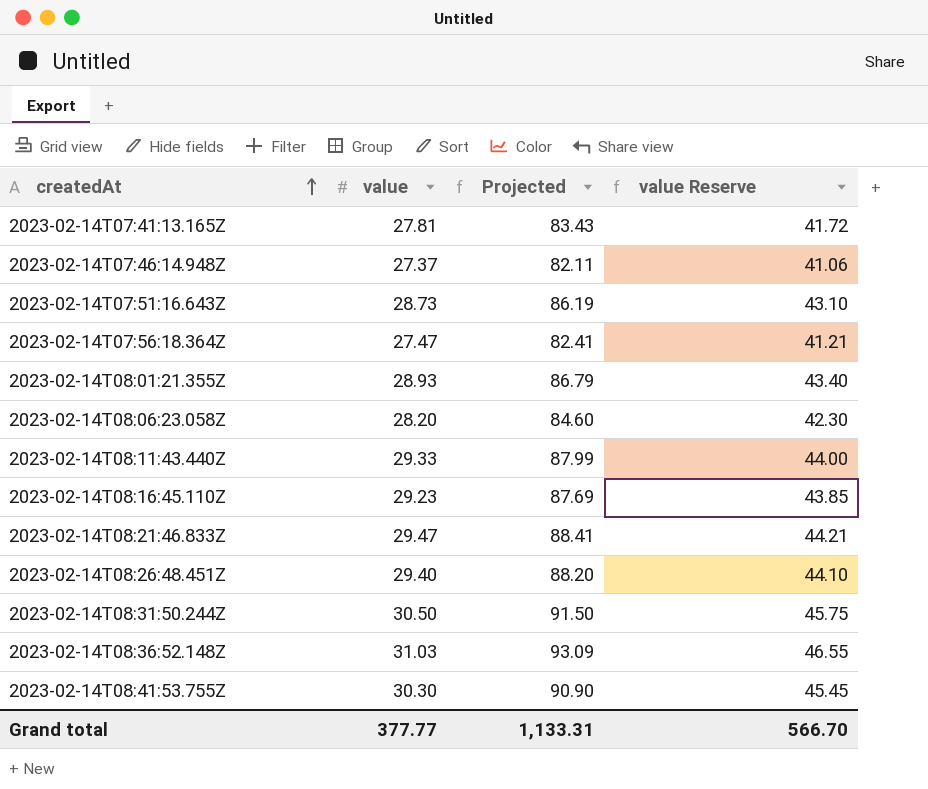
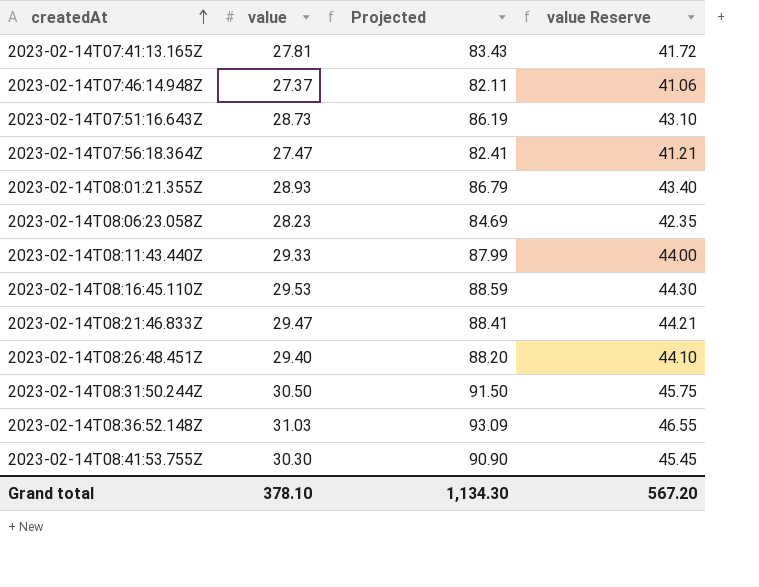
2023-02-14T08:06:23.058Z | value: 28.20 -> 28.23
2023-02-14T08:06:23.058Z | Projected: 84.60 -> 84.69
2023-02-14T08:06:23.058Z | value Reserve: 42.30 -> 42.35
2023-02-14T08:16:45.110Z | value: 29.23 -> 29.53
2023-02-14T08:16:45.110Z | Projected: 87.69 -> 88.59
2023-02-14T08:16:45.110Z | value Reserve: 43.85 -> 44.30
Grand total | value: 377.77 -> 378.10
Grand total | Projected: 1,133.31 -> 1,134.30
Grand total | value Reserve: 566.70 -> 567.20

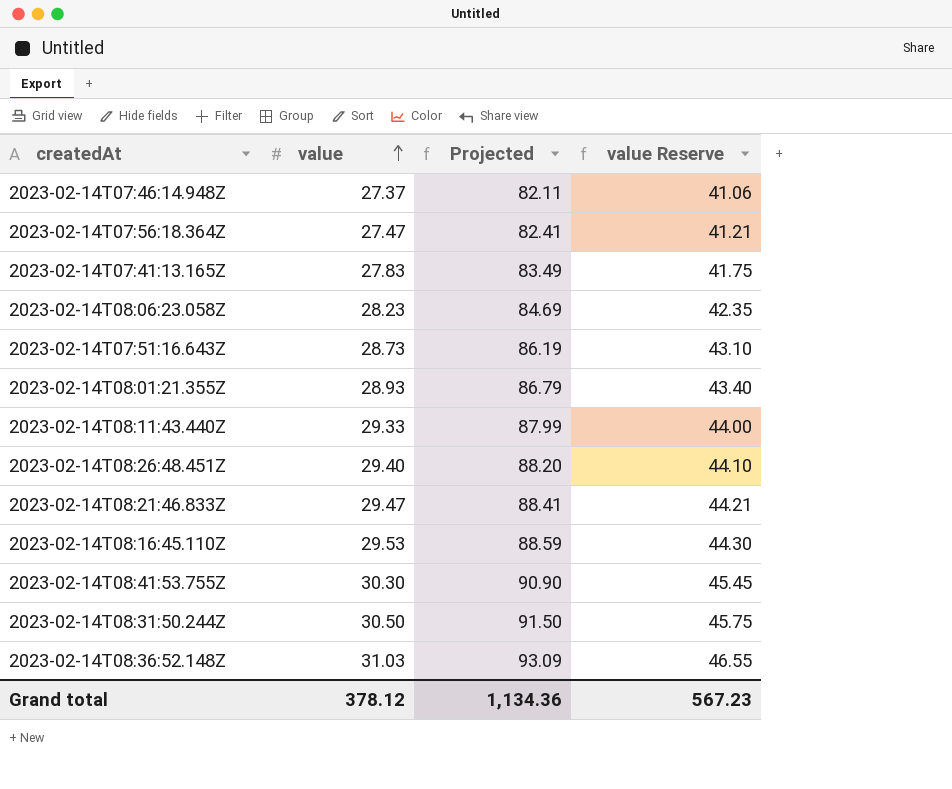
row order: createdAt ascending -> value ascending
2023-02-14T07:41:13.165Z | value: 27.81 -> 27.83
2023-02-14T07:41:13.165Z | Projected: 83.43 -> 83.49
2023-02-14T07:41:13.165Z | value Reserve: 41.72 -> 41.75
Grand total | value: 378.10 -> 378.12
Grand total | Projected: 1,134.30 -> 1,134.36
Grand total | value Reserve: 567.20 -> 567.23

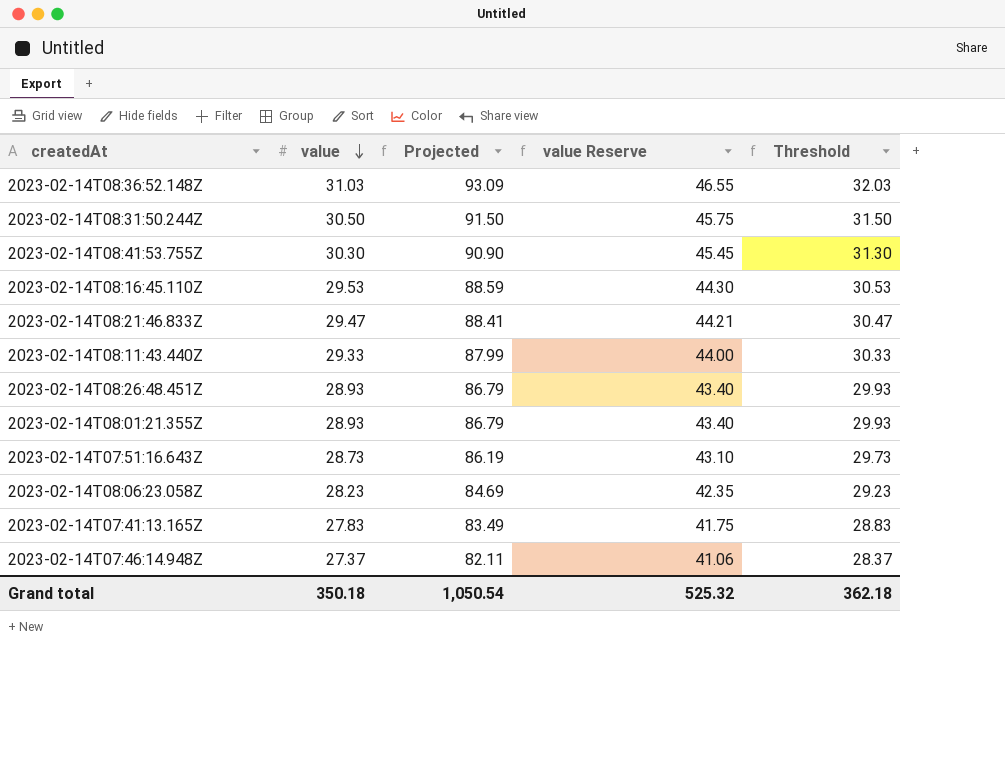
row order: value ascending -> value descending
column Threshold | formula: none -> [value] + 1
row 2023-02-14T07:56:18.364Z: 27.47 | 82.41 | 41.21 -> none
2023-02-14T08:26:48.451Z | value: 29.40 -> 28.93
2023-02-14T08:26:48.451Z | Projected: 88.20 -> 86.79
2023-02-14T08:26:48.451Z | value Reserve: 44.10 -> 43.40
Grand total | value: 378.12 -> 350.18
Grand total | Projected: 1,134.36 -> 1,050.54
Grand total | value Reserve: 567.23 -> 525.32

